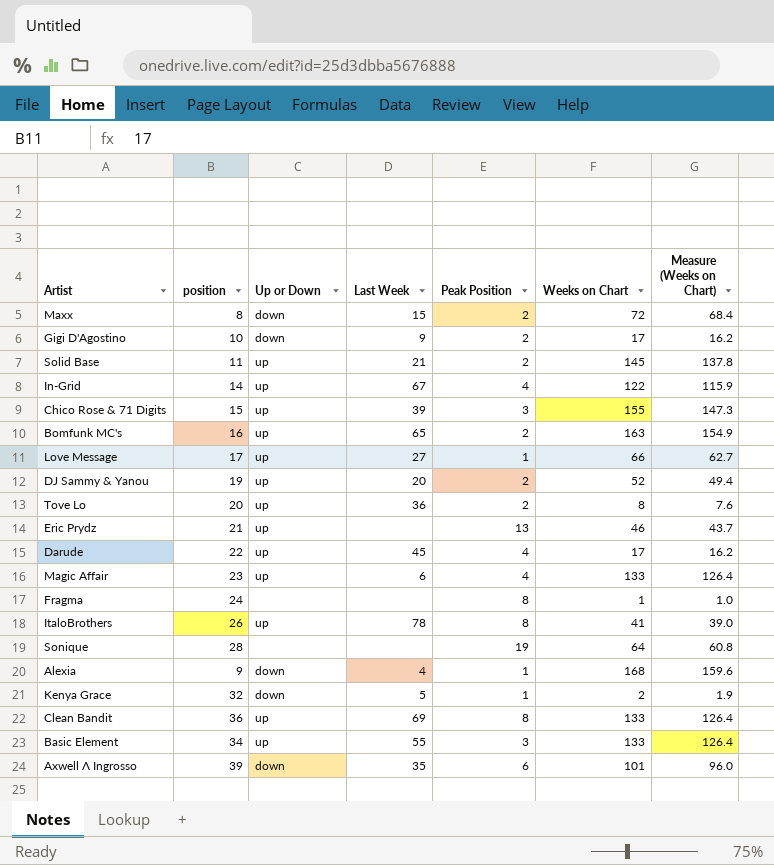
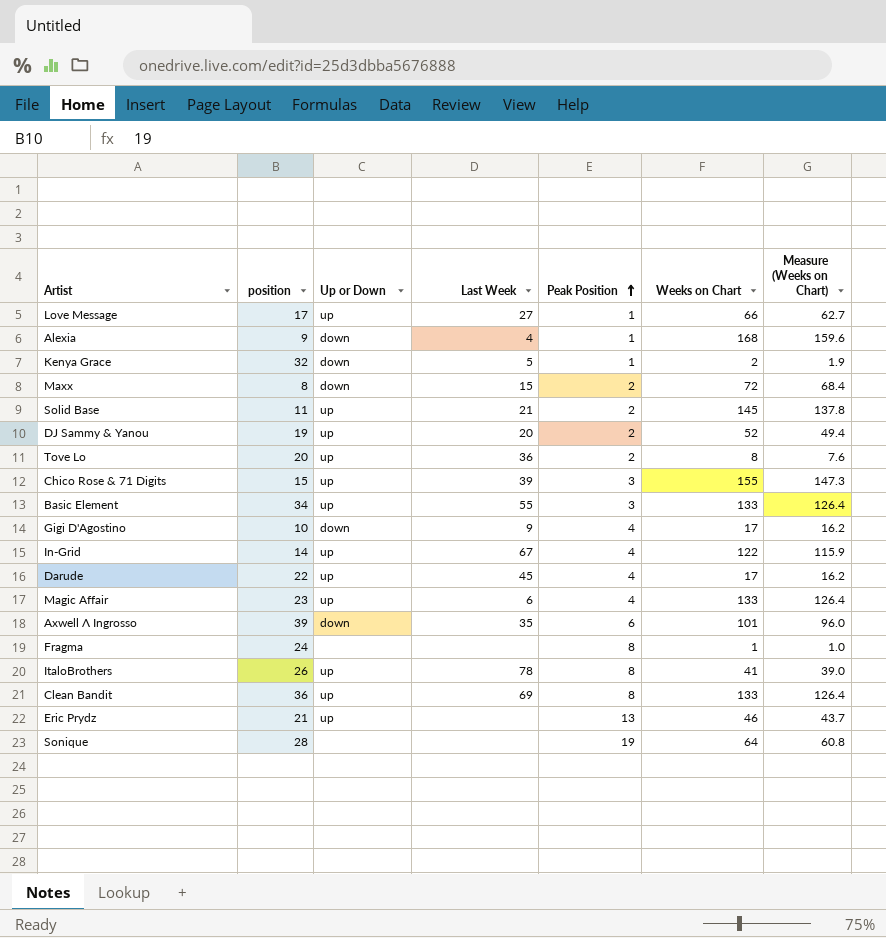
row order: none -> Peak Position ascending
row Bomfunk MC's: 16 | up | 65 | 2 | 163 | 154.9 -> none
Gigi D'Agostino | Peak Position: 2 -> 4

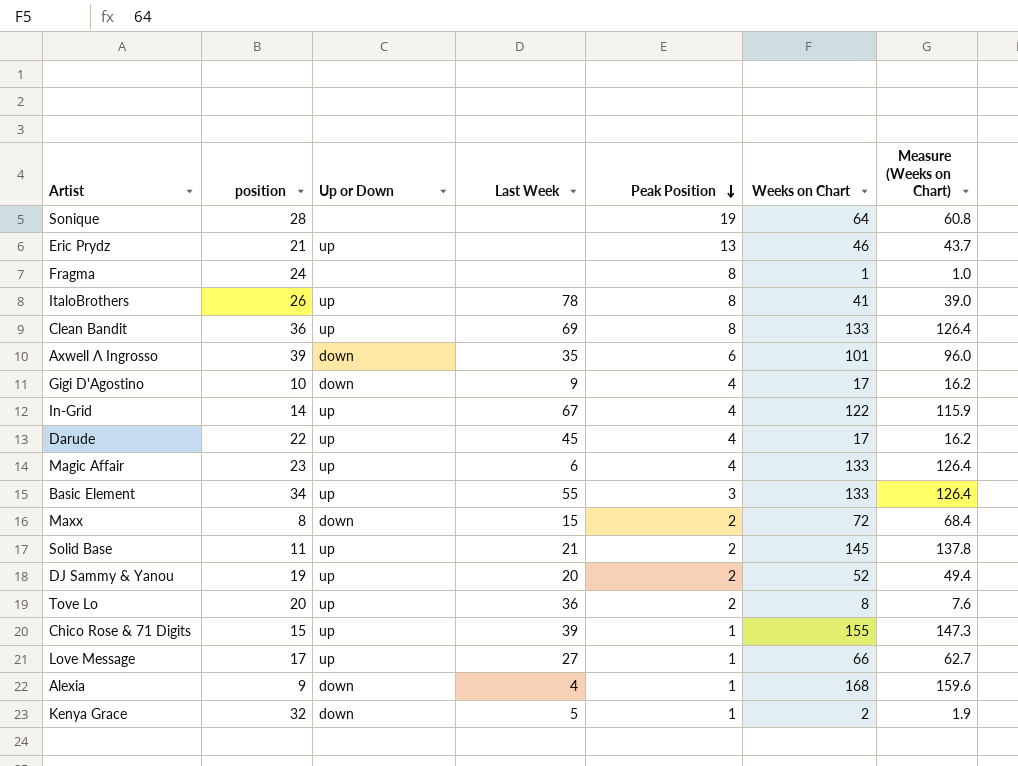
row order: Peak Position ascending -> Peak Position descending
Chico Rose & 71 Digits | Peak Position: 3 -> 1

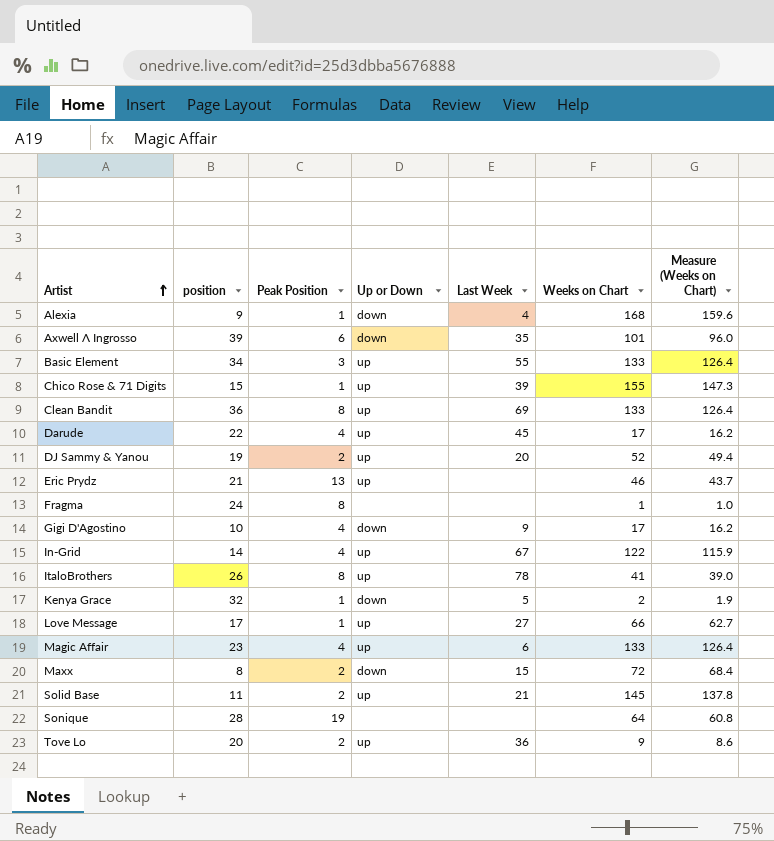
row order: Peak Position descending -> Artist ascending
column Peak Position | position: 5 -> 3
Tove Lo | Weeks on Chart: 8 -> 9
Tove Lo | Measure (Weeks on Chart): 7.6 -> 8.6

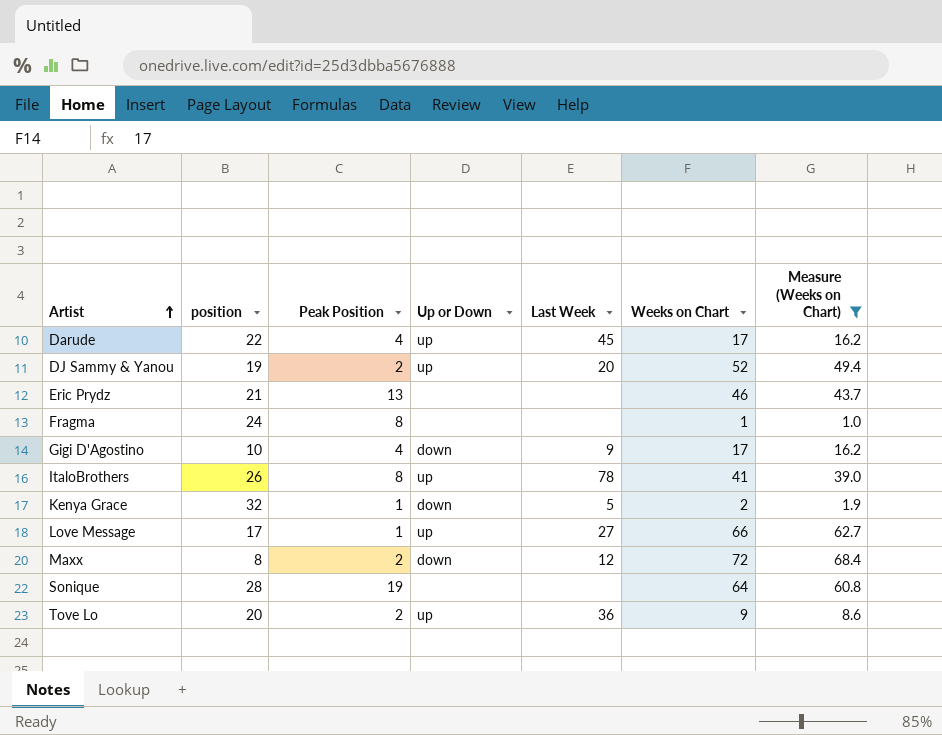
filter: none -> Measure (Weeks on Chart) <= 68.4
Eric Prydz | Up or Down: up -> none
Maxx | Last Week: 15 -> 12

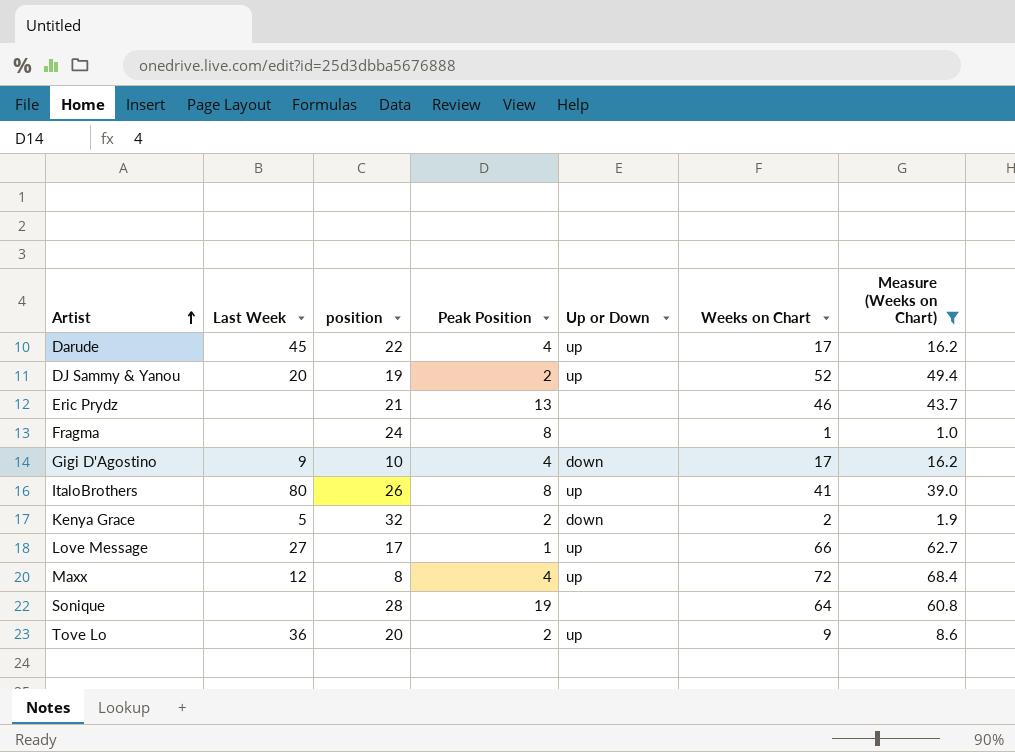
column Last Week | position: 5 -> 2
ItaloBrothers | Last Week: 78 -> 80
Kenya Grace | Peak Position: 1 -> 2
Maxx | Peak Position: 2 -> 4
Maxx | Up or Down: down -> up

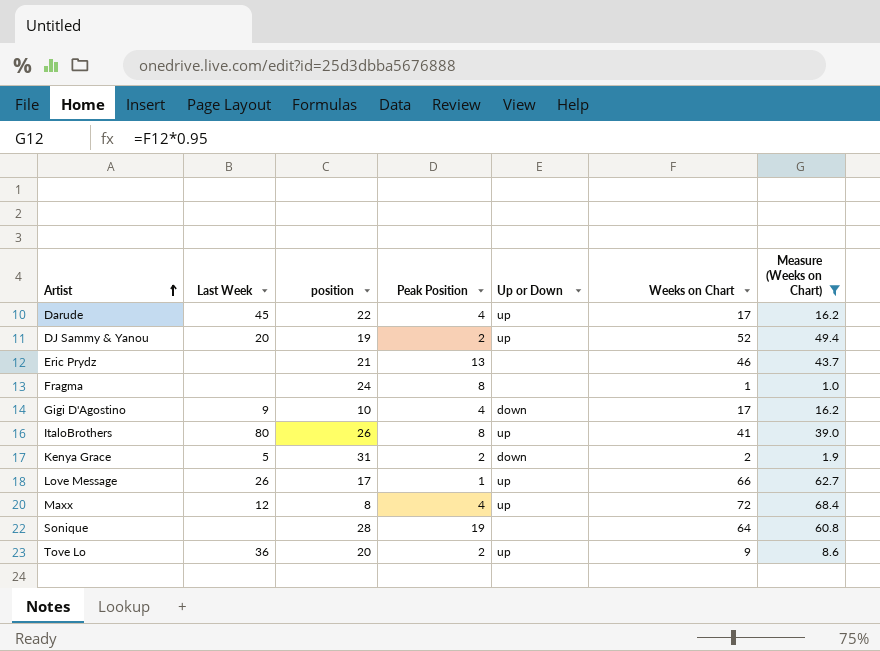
Kenya Grace | position: 32 -> 31
Love Message | Last Week: 27 -> 26

